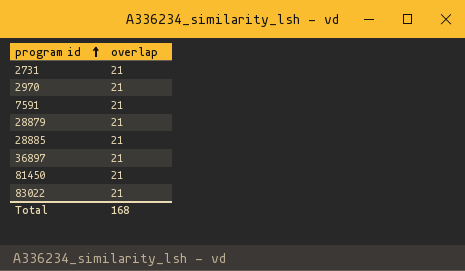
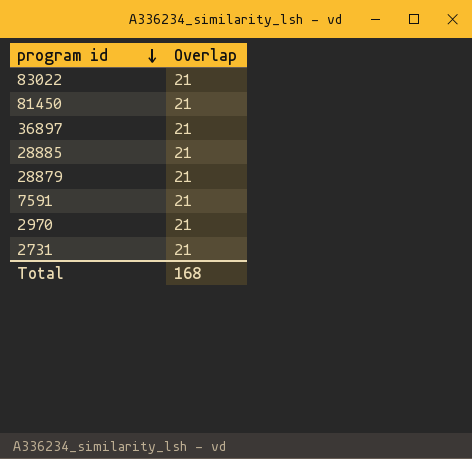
row order: program id ascending -> program id descending
column name: overlap -> Overlap

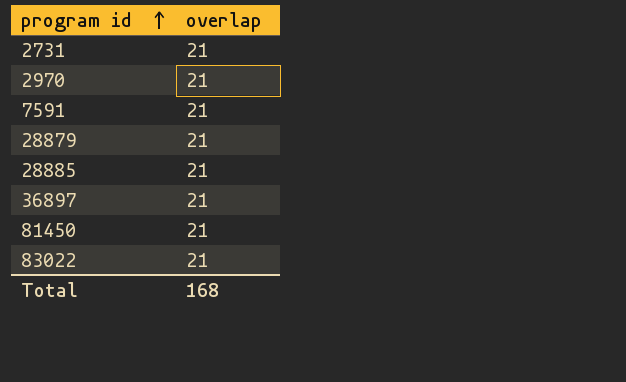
row order: program id descending -> program id ascending
column name: Overlap -> overlap

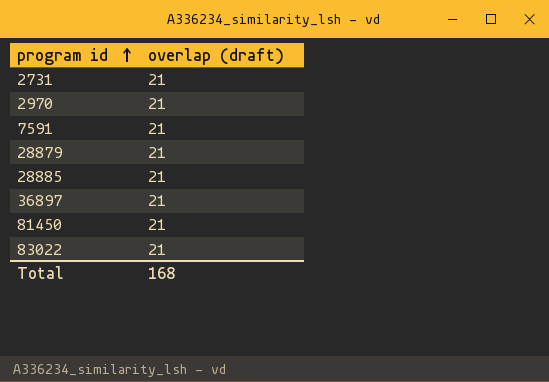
column name: overlap -> overlap (draft)

